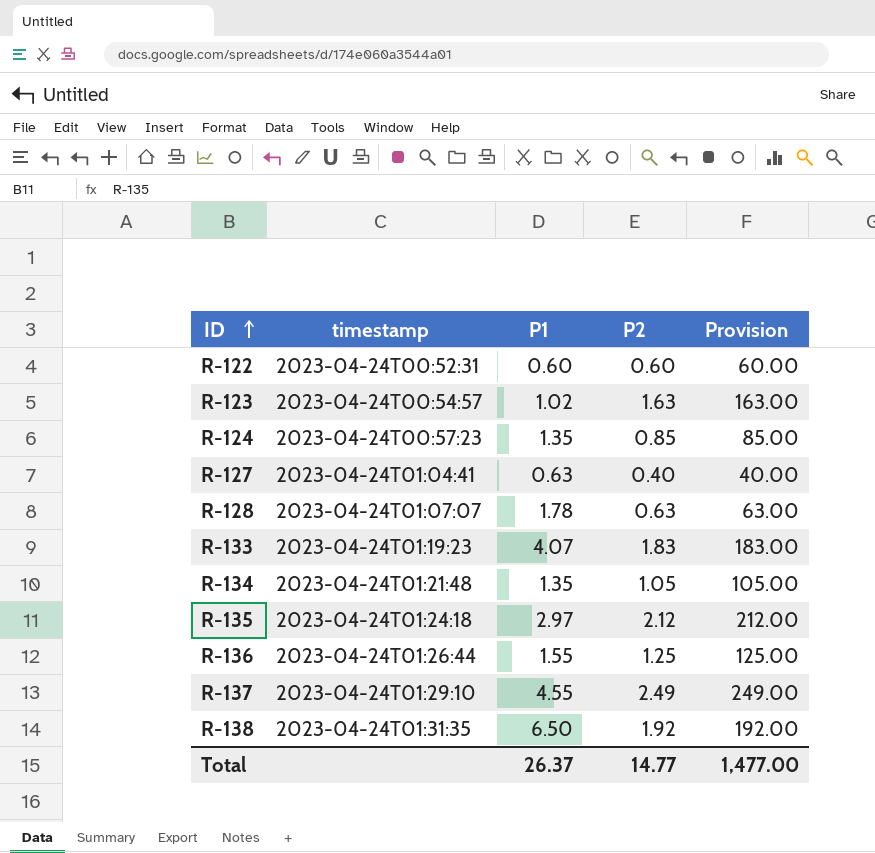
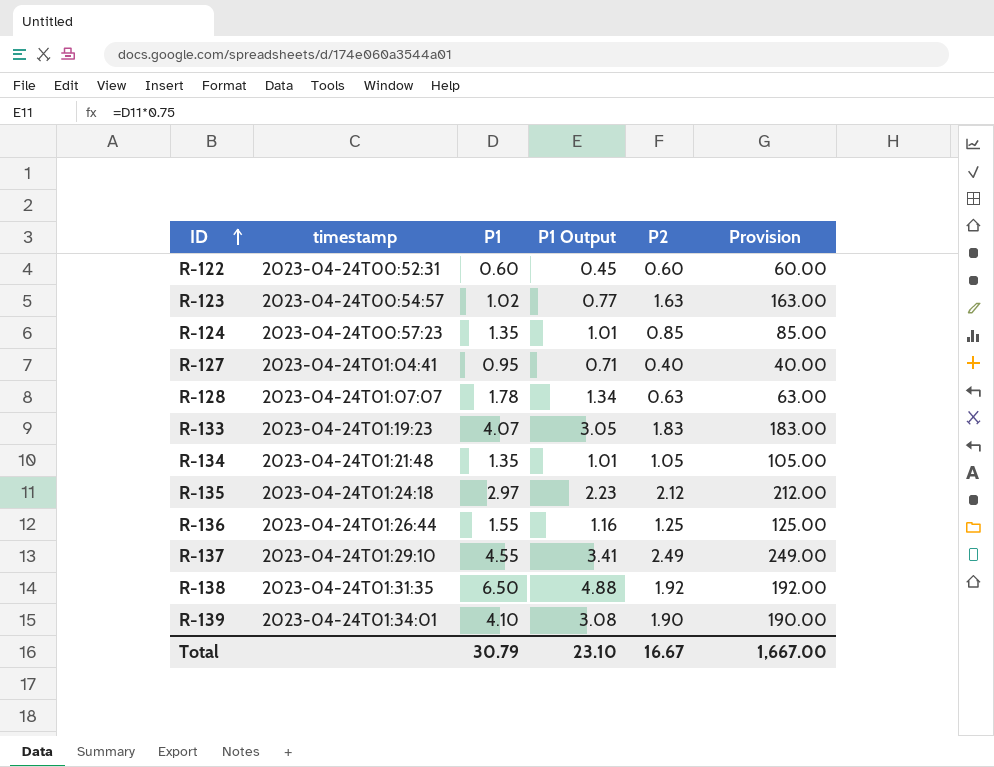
column P1 Output | formula: none -> [P1] * 0.75
R-127 | P1: 0.63 -> 0.95
row R-139: none -> 2023-04-24T01:34:01 | 4.10 | 3.08 | 1.90 | 190.00
Total | P1: 26.37 -> 30.79
Total | P2: 14.77 -> 16.67
Total | Provision: 1,477.00 -> 1,667.00

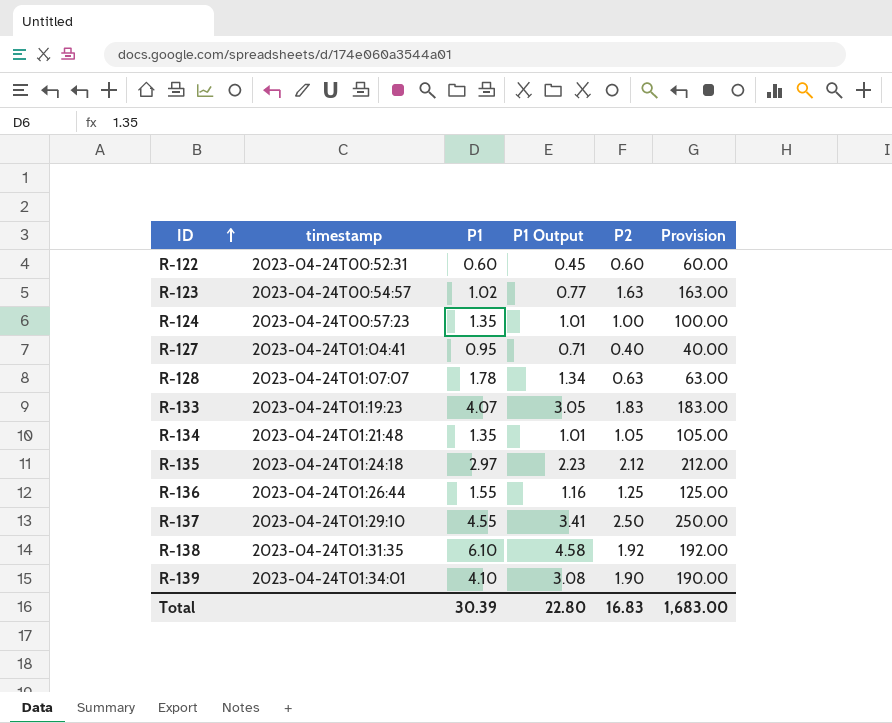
R-124 | P2: 0.85 -> 1.00
R-124 | Provision: 85.00 -> 100.00
R-137 | P2: 2.49 -> 2.50
R-137 | Provision: 249.00 -> 250.00
R-138 | P1: 6.50 -> 6.10
R-138 | P1 Output: 4.88 -> 4.58
Total | P1: 30.79 -> 30.39
Total | P1 Output: 23.10 -> 22.80
Total | P2: 16.67 -> 16.83
Total | Provision: 1,667.00 -> 1,683.00

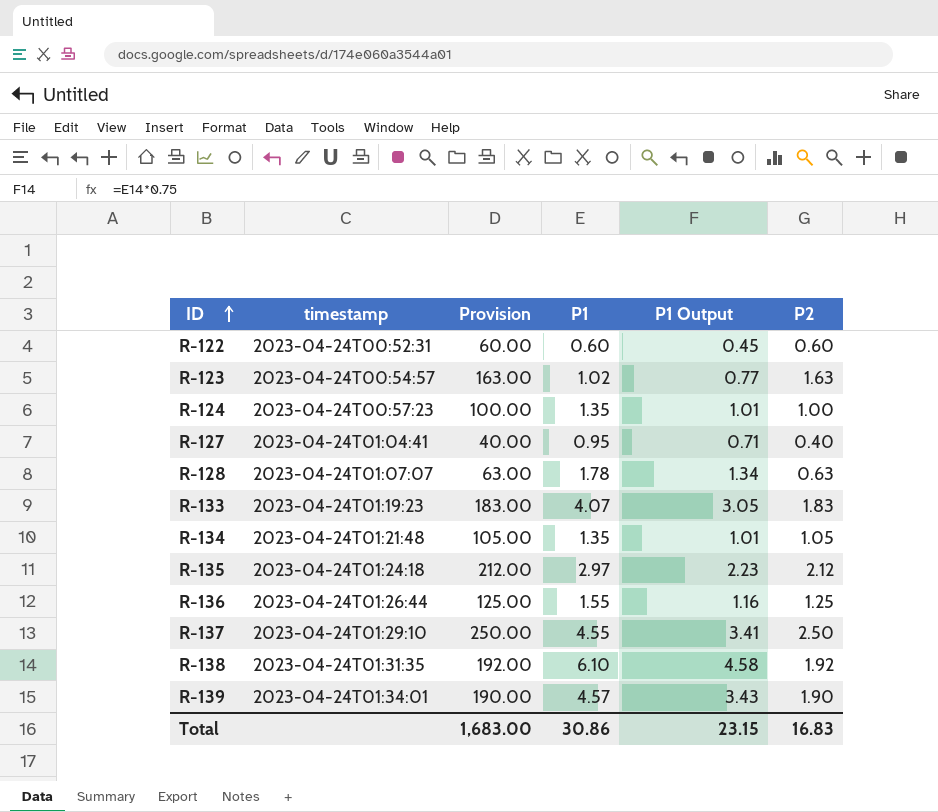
column Provision | position: 6 -> 3
R-139 | P1: 4.10 -> 4.57
R-139 | P1 Output: 3.08 -> 3.43
Total | P1: 30.39 -> 30.86
Total | P1 Output: 22.80 -> 23.15

